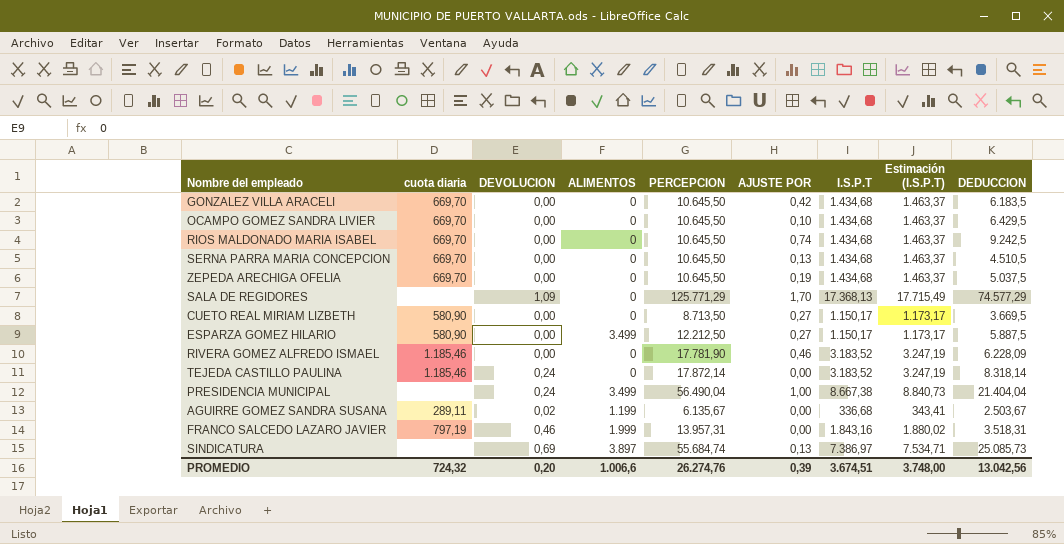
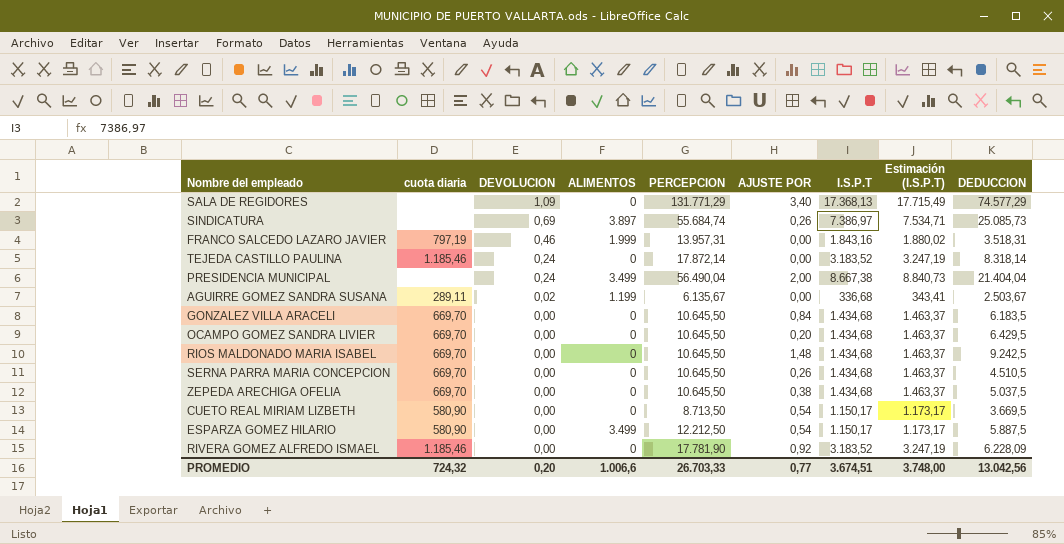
row order: none -> DEVOLUCION descending
SALA DE REGIDORES | PERCEPCION: 125.771,29 -> 131.771,29
SALA DE REGIDORES | AJUSTE POR: 1,70 -> 3,40
SINDICATURA | AJUSTE POR: 0,13 -> 0,26
PRESIDENCIA MUNICIPAL | AJUSTE POR: 1,00 -> 2,00
GONZALEZ VILLA ARACELI | AJUSTE POR: 0,42 -> 0,84
OCAMPO GOMEZ SANDRA LIVIER | AJUSTE POR: 0,10 -> 0,20
RIOS MALDONADO MARIA ISABEL | AJUSTE POR: 0,74 -> 1,48
SERNA PARRA MARIA CONCEPCION | AJUSTE POR: 0,13 -> 0,26
ZEPEDA ARECHIGA OFELIA | AJUSTE POR: 0,19 -> 0,38
CUETO REAL MIRIAM LIZBETH | AJUSTE POR: 0,27 -> 0,54
ESPARZA GOMEZ HILARIO | AJUSTE POR: 0,27 -> 0,54
RIVERA GOMEZ ALFREDO ISMAEL | AJUSTE POR: 0,46 -> 0,92
PROMEDIO | PERCEPCION: 26.274,76 -> 26.703,33
PROMEDIO | AJUSTE POR: 0,39 -> 0,77

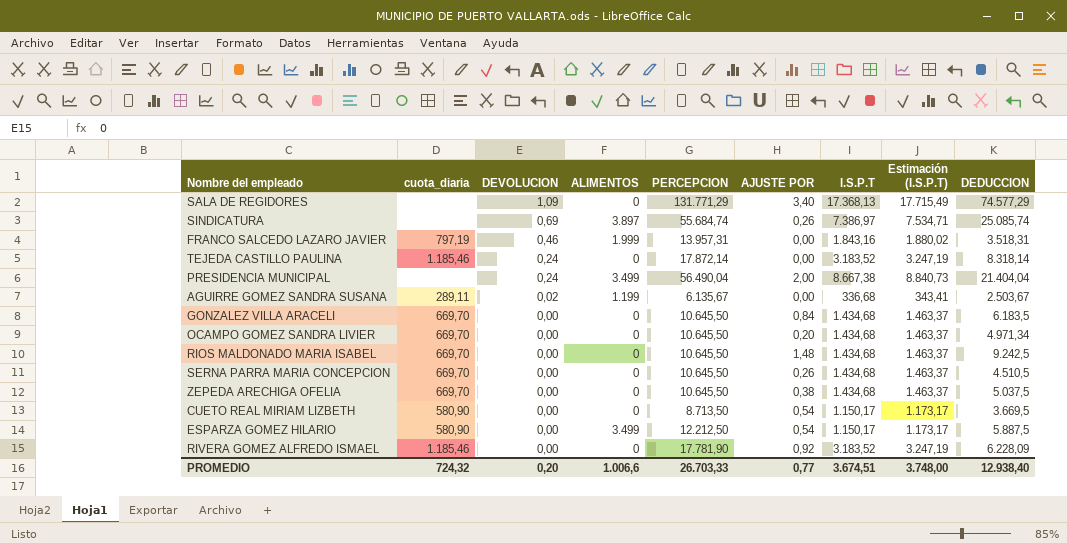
column name: cuota diaria -> cuota_diaria
SINDICATURA | DEDUCCION: 25.085,73 -> 25.085,74
OCAMPO GOMEZ SANDRA LIVIER | DEDUCCION: 6.429,5 -> 4.971,34
PROMEDIO | DEDUCCION: 13.042,56 -> 12.938,40

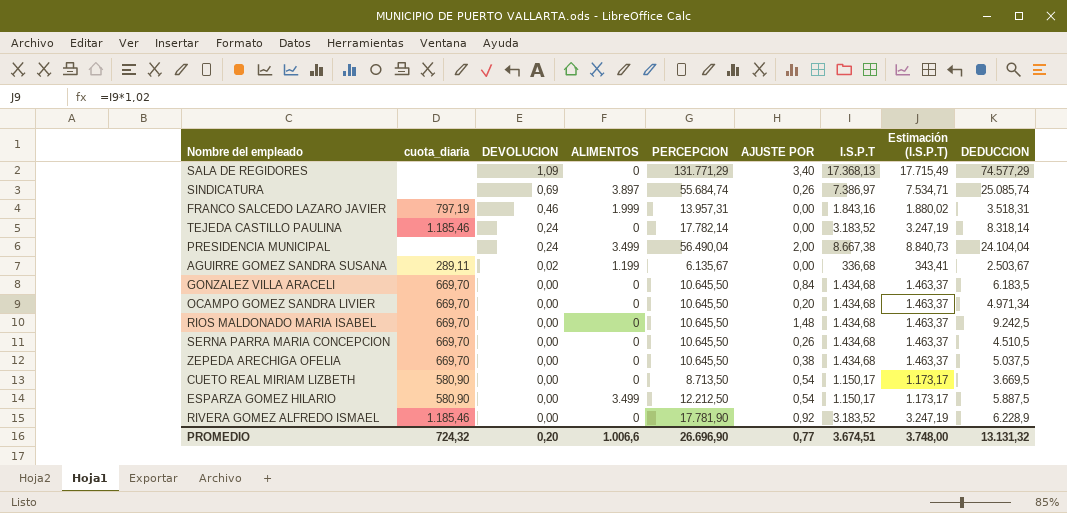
TEJEDA CASTILLO PAULINA | PERCEPCION: 17.872,14 -> 17.782,14
PRESIDENCIA MUNICIPAL | DEDUCCION: 21.404,04 -> 24.104,04
RIVERA GOMEZ ALFREDO ISMAEL | DEDUCCION: 6.228,09 -> 6.228,9
PROMEDIO | PERCEPCION: 26.703,33 -> 26.696,90
PROMEDIO | DEDUCCION: 12.938,40 -> 13.131,32

